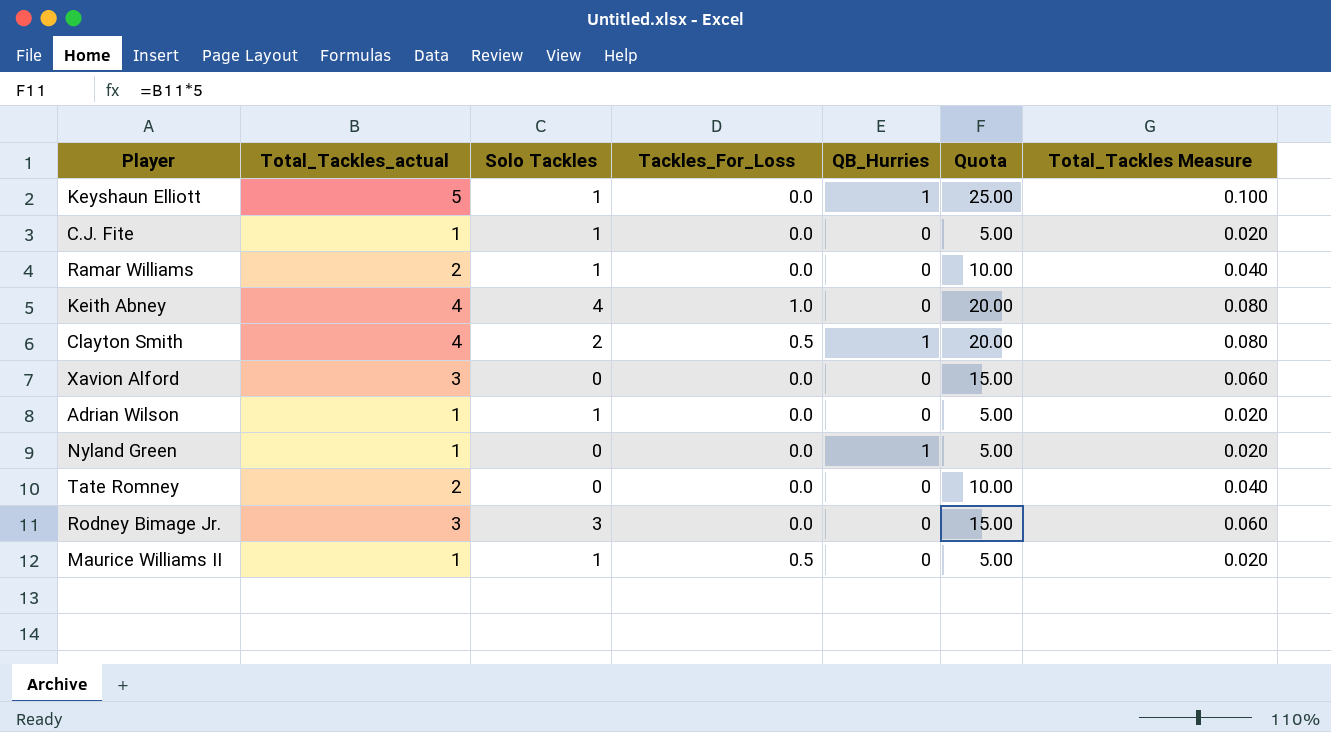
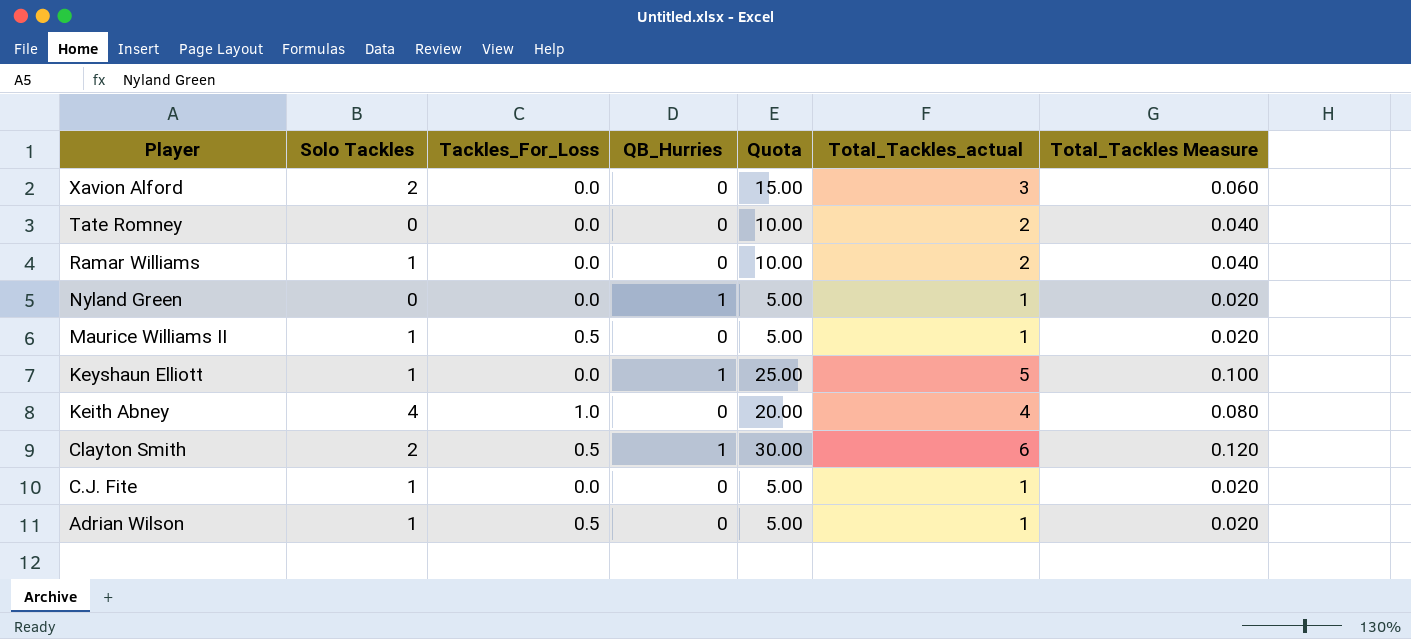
row order: none -> Player descending
column Total_Tackles_actual | position: 2 -> 6
row Rodney Bimage Jr.: 3 | 3 | 0.0 | 0 | 15.00 | 0.060 -> none
Xavion Alford | Solo Tackles: 0 -> 2
Clayton Smith | Quota: 20.00 -> 30.00
Clayton Smith | Total_Tackles_actual: 4 -> 6
Clayton Smith | Total_Tackles Measure: 0.080 -> 0.120
Adrian Wilson | Tackles_For_Loss: 0.0 -> 0.5

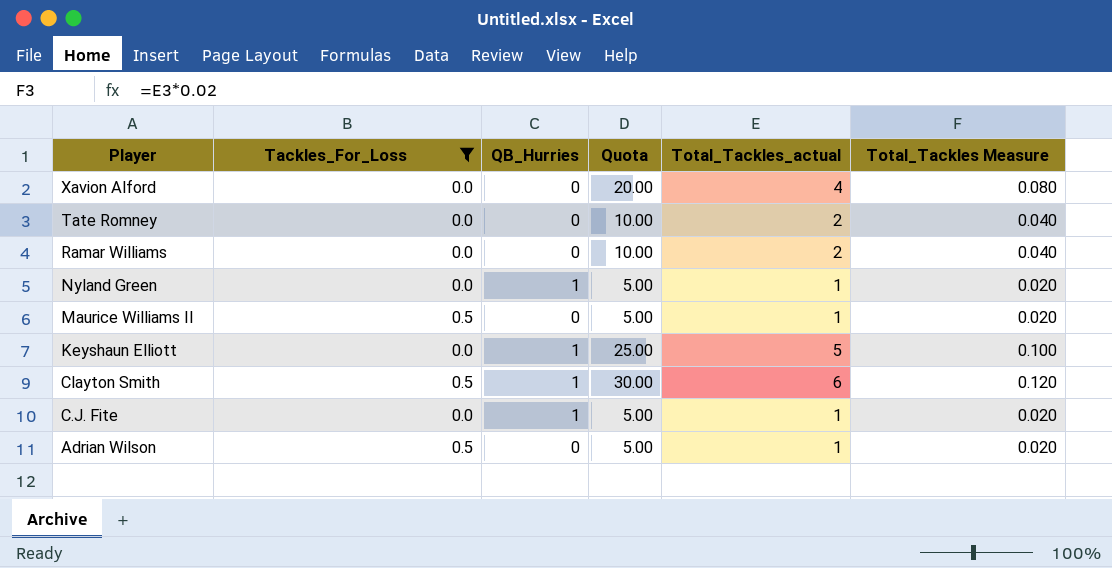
filter: none -> Tackles_For_Loss != 1.0
column Solo Tackles | position: 2 -> none
Xavion Alford | Quota: 15.00 -> 20.00
Xavion Alford | Total_Tackles_actual: 3 -> 4
Xavion Alford | Total_Tackles Measure: 0.060 -> 0.080
C.J. Fite | QB_Hurries: 0 -> 1

